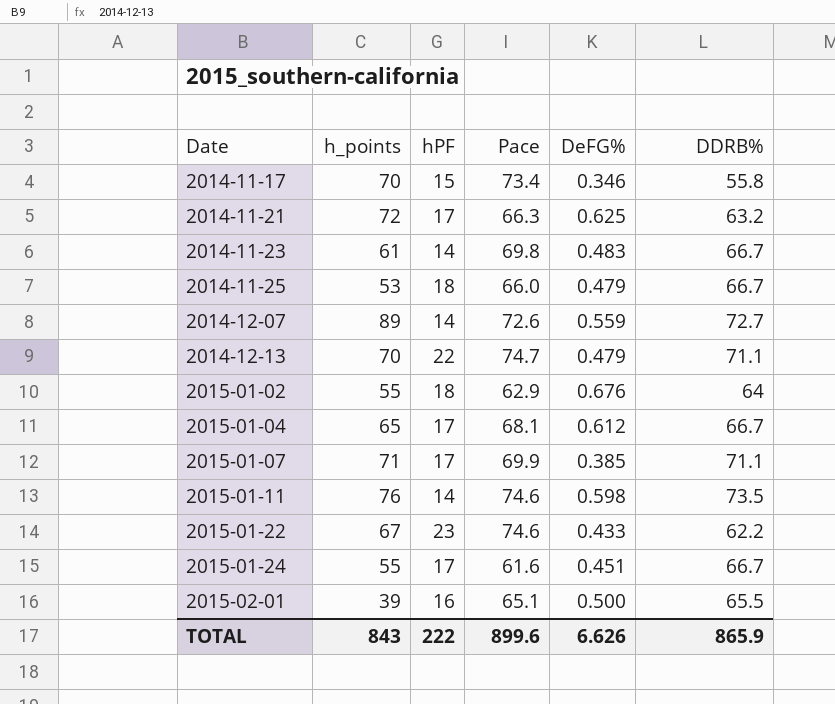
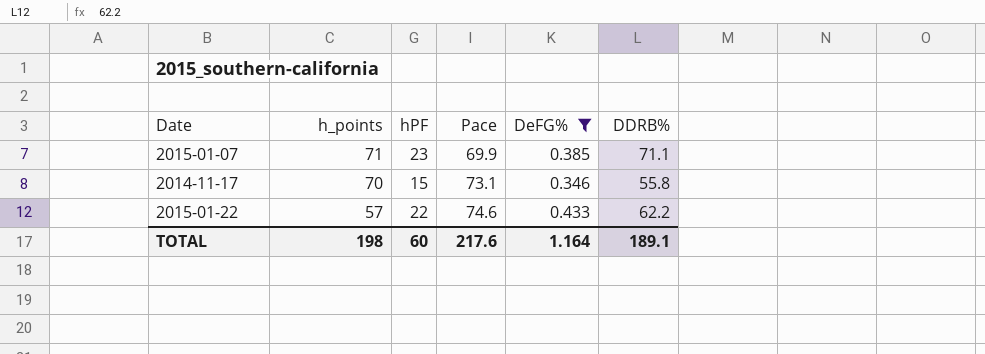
filter: none -> DeFG% <= 0.433
row order: Date ascending -> h_points descending
2015-01-07 | hPF: 17 -> 23
2014-11-17 | Pace: 73.4 -> 73.1
2015-01-22 | h_points: 67 -> 57
2015-01-22 | hPF: 23 -> 22
TOTAL | h_points: 843 -> 198
TOTAL | hPF: 222 -> 60
TOTAL | Pace: 899.6 -> 217.6
TOTAL | DeFG%: 6.626 -> 1.164
TOTAL | DDRB%: 865.9 -> 189.1

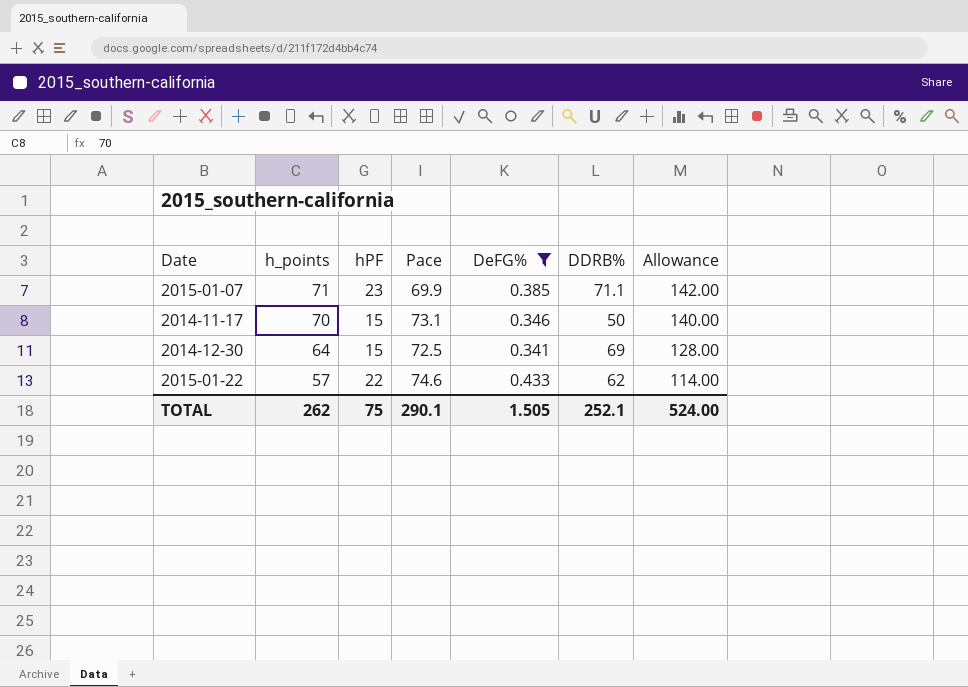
column Allowance | formula: none -> [h_points] * 2
2014-11-17 | DDRB%: 55.8 -> 50
row 2014-12-30: none -> 64 | 15 | 72.5 | 0.341 | 69 | 128.00
2015-01-22 | DDRB%: 62.2 -> 62
TOTAL | h_points: 198 -> 262
TOTAL | hPF: 60 -> 75
TOTAL | Pace: 217.6 -> 290.1
TOTAL | DeFG%: 1.164 -> 1.505
TOTAL | DDRB%: 189.1 -> 252.1

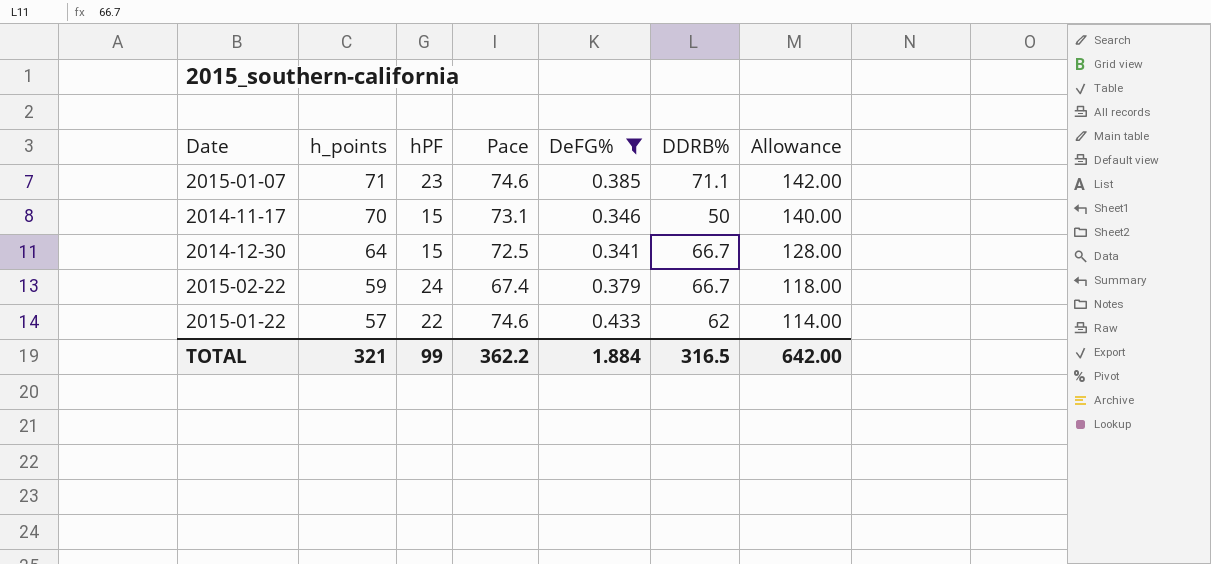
2015-01-07 | Pace: 69.9 -> 74.6
2014-12-30 | DDRB%: 69 -> 66.7
row 2015-02-22: none -> 59 | 24 | 67.4 | 0.379 | 66.7 | 118.00
TOTAL | h_points: 262 -> 321
TOTAL | hPF: 75 -> 99
TOTAL | Pace: 290.1 -> 362.2
TOTAL | DeFG%: 1.505 -> 1.884
TOTAL | DDRB%: 252.1 -> 316.5
TOTAL | Allowance: 524.00 -> 642.00

